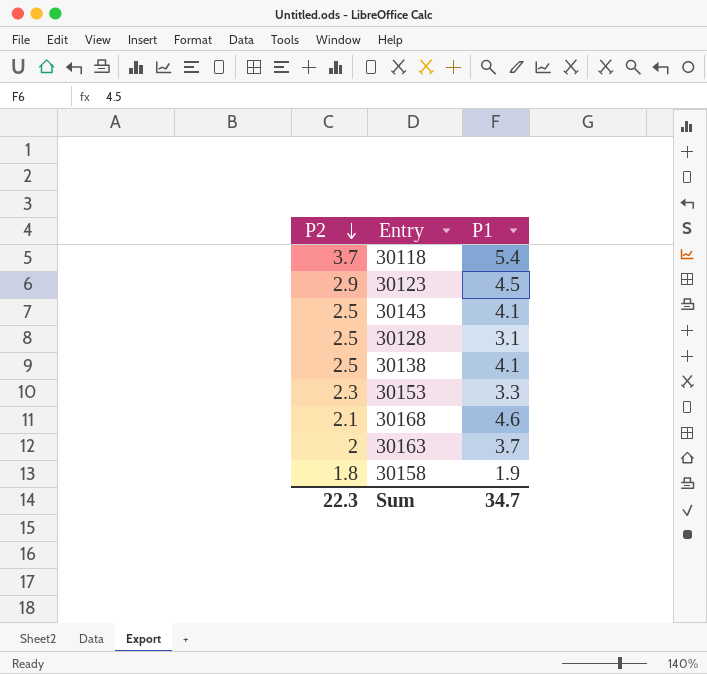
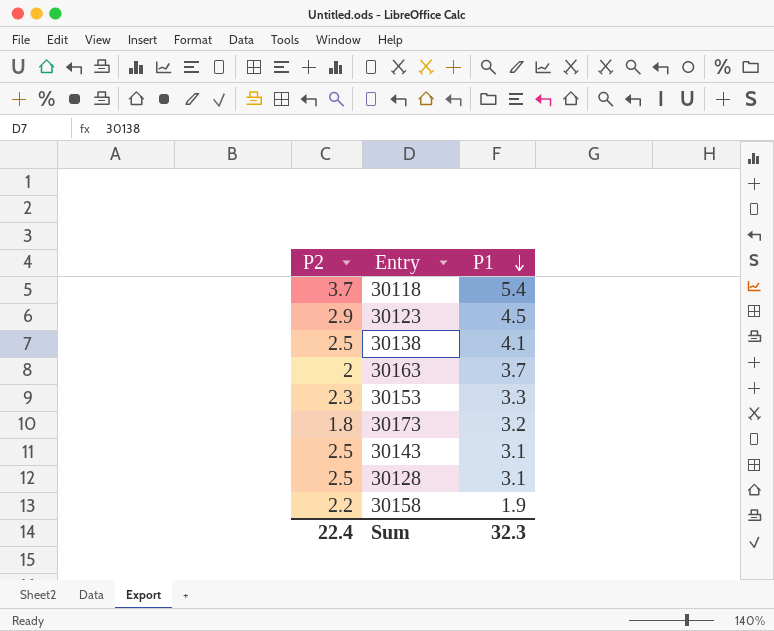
row order: P2 descending -> P1 descending
row 30168: 2.1 | 4.6 -> none
row 30173: none -> 1.8 | 3.2
30143 | P1: 4.1 -> 3.1
30158 | P2: 1.8 -> 2.2
Sum | P2: 22.3 -> 22.4
Sum | P1: 34.7 -> 32.3

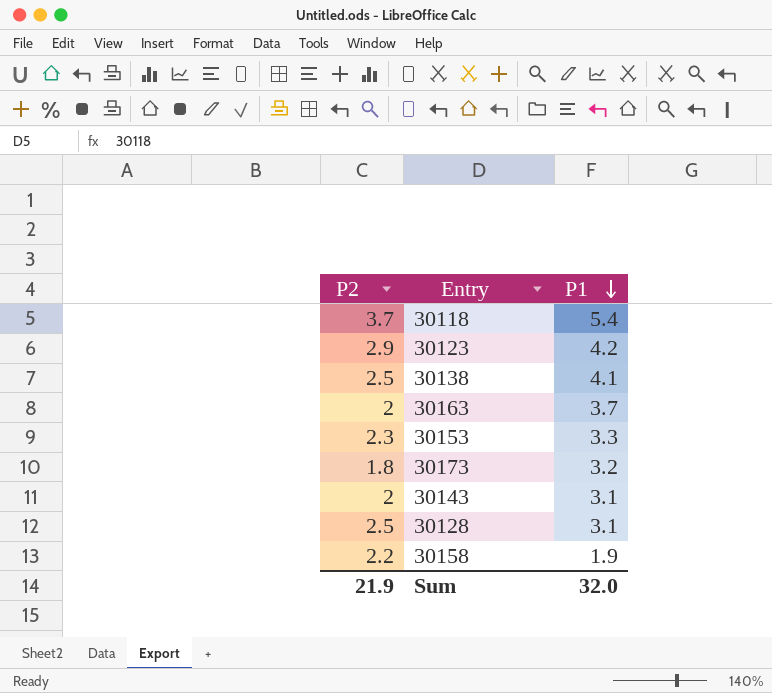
30123 | P1: 4.5 -> 4.2
30143 | P2: 2.5 -> 2
Sum | P2: 22.4 -> 21.9
Sum | P1: 32.3 -> 32.0

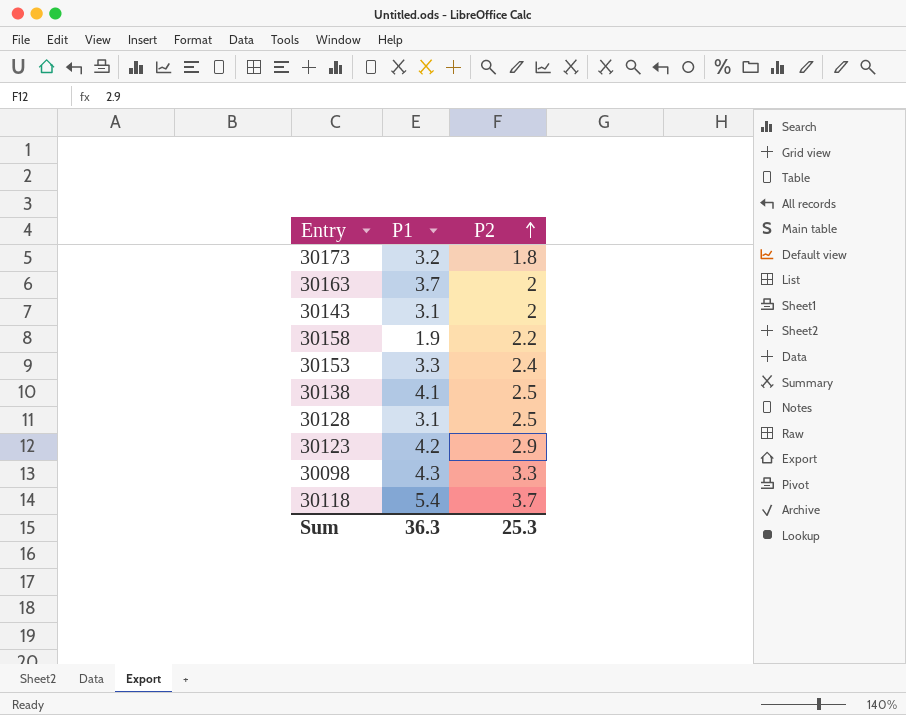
row order: P1 descending -> P2 ascending
column P2 | position: 1 -> 3
30153 | P2: 2.3 -> 2.4
row 30098: none -> 4.3 | 3.3
Sum | P1: 32.0 -> 36.3
Sum | P2: 21.9 -> 25.3

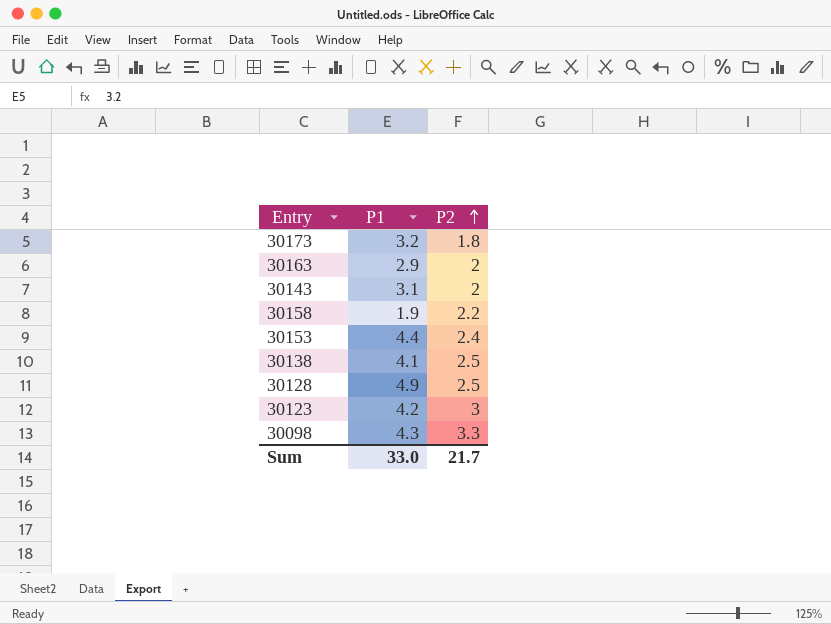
row 30118: 5.4 | 3.7 -> none
30163 | P1: 3.7 -> 2.9
30153 | P1: 3.3 -> 4.4
30128 | P1: 3.1 -> 4.9
30123 | P2: 2.9 -> 3
Sum | P1: 36.3 -> 33.0
Sum | P2: 25.3 -> 21.7

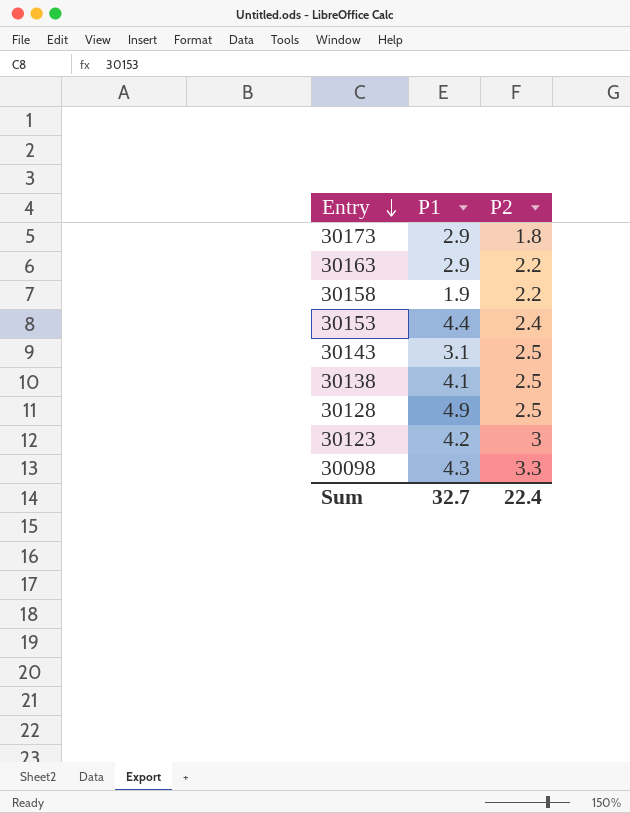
row order: P2 ascending -> Entry descending
30173 | P1: 3.2 -> 2.9
30163 | P2: 2 -> 2.2
30143 | P2: 2 -> 2.5
Sum | P1: 33.0 -> 32.7
Sum | P2: 21.7 -> 22.4

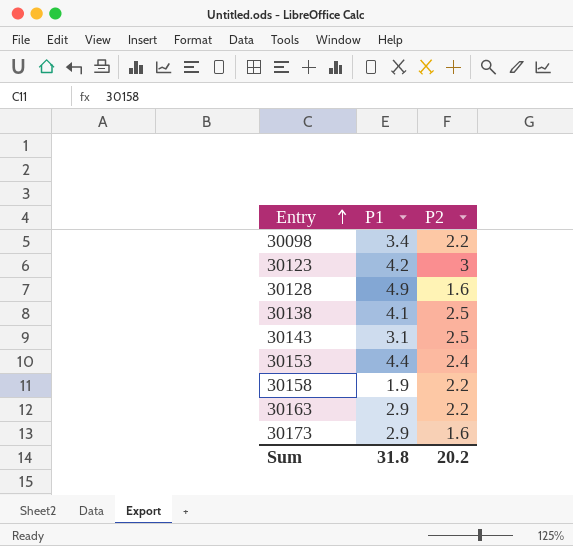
row order: Entry descending -> Entry ascending
30098 | P1: 4.3 -> 3.4
30098 | P2: 3.3 -> 2.2
30128 | P2: 2.5 -> 1.6
30173 | P2: 1.8 -> 1.6
Sum | P1: 32.7 -> 31.8
Sum | P2: 22.4 -> 20.2

